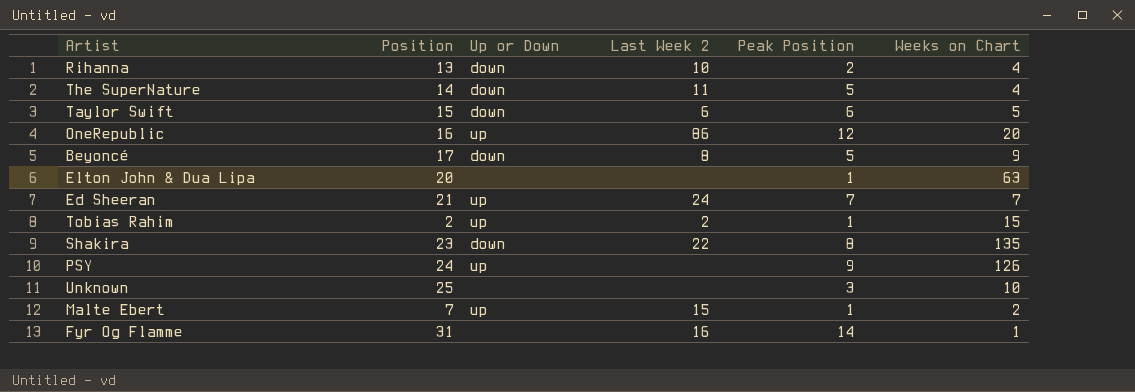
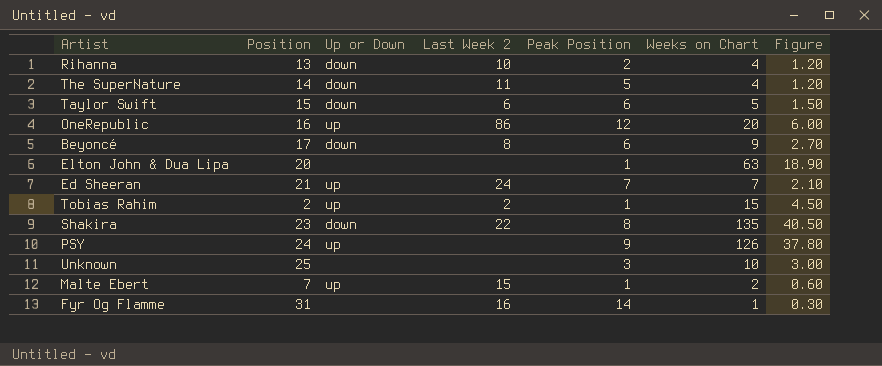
column Figure | formula: none -> [Weeks on Chart] * 0.3
Beyoncé | Peak Position: 5 -> 6

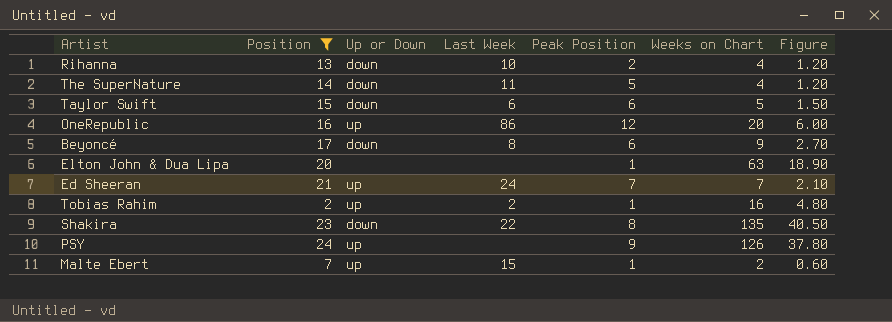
filter: none -> Position <= 24
column name: Last Week 2 -> Last Week
Tobias Rahim | Weeks on Chart: 15 -> 16
Tobias Rahim | Figure: 4.50 -> 4.80

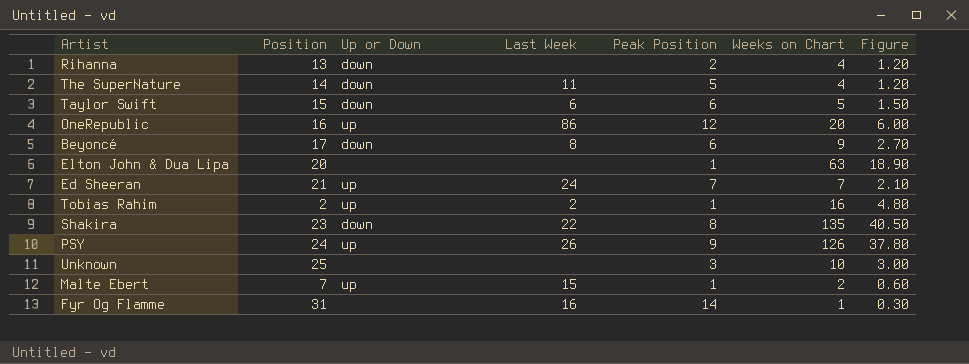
filter: Position <= 24 -> none
Rihanna | Last Week: 10 -> none
PSY | Last Week: none -> 26

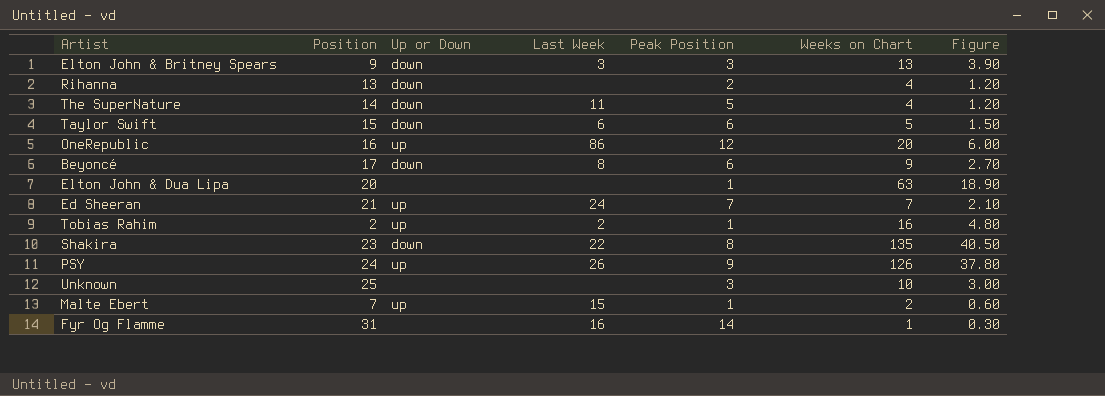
row Elton John & Britney Spears: none -> 9 | down | 3 | 3 | 13 | 3.90

